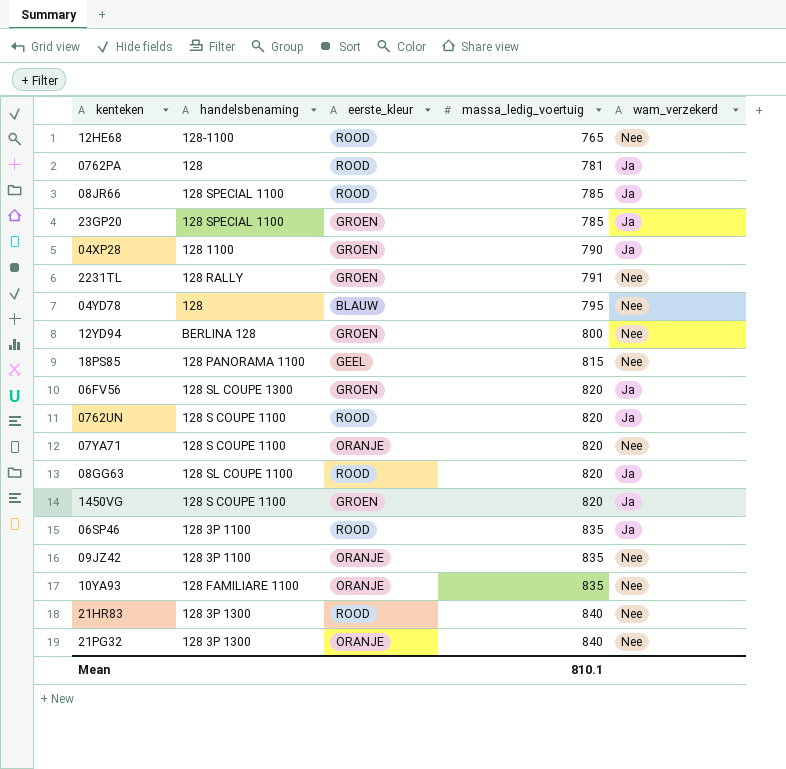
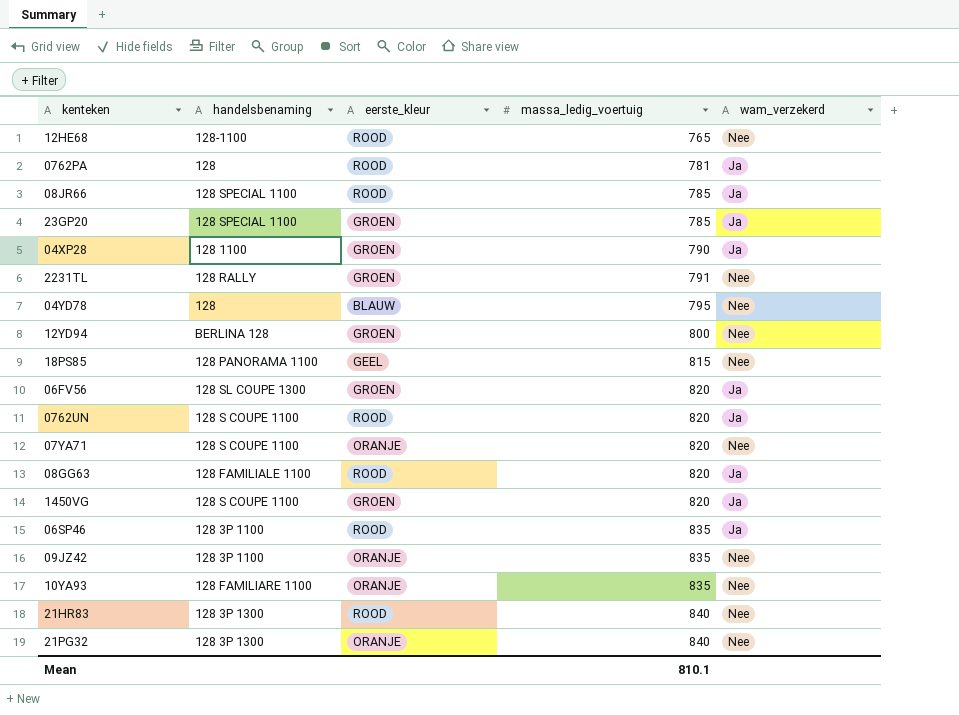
08GG63 | handelsbenaming: 128 SL COUPE 1100 -> 128 FAMILIALE 1100

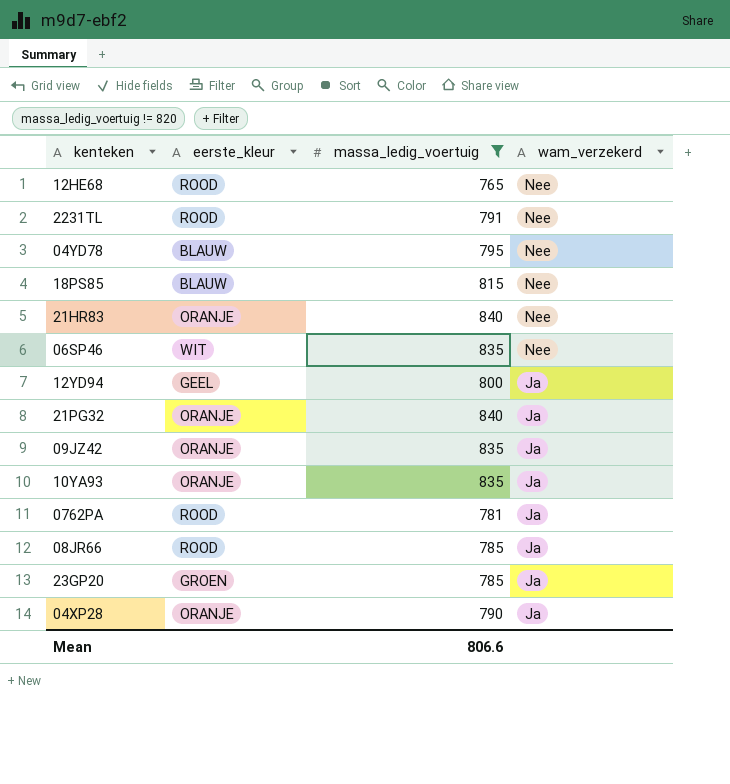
filter: none -> massa_ledig_voertuig != 820
row order: massa_ledig_voertuig ascending -> wam_verzekerd descending
column handelsbenaming | position: 2 -> none
2231TL | eerste_kleur: GROEN -> ROOD
18PS85 | eerste_kleur: GEEL -> BLAUW
21HR83 | eerste_kleur: ROOD -> ORANJE
06SP46 | eerste_kleur: ROOD -> WIT
06SP46 | wam_verzekerd: Ja -> Nee
12YD94 | eerste_kleur: GROEN -> GEEL
12YD94 | wam_verzekerd: Nee -> Ja
21PG32 | wam_verzekerd: Nee -> Ja
09JZ42 | wam_verzekerd: Nee -> Ja
10YA93 | wam_verzekerd: Nee -> Ja
04XP28 | eerste_kleur: GROEN -> ORANJE
Mean | massa_ledig_voertuig: 810.1 -> 806.6

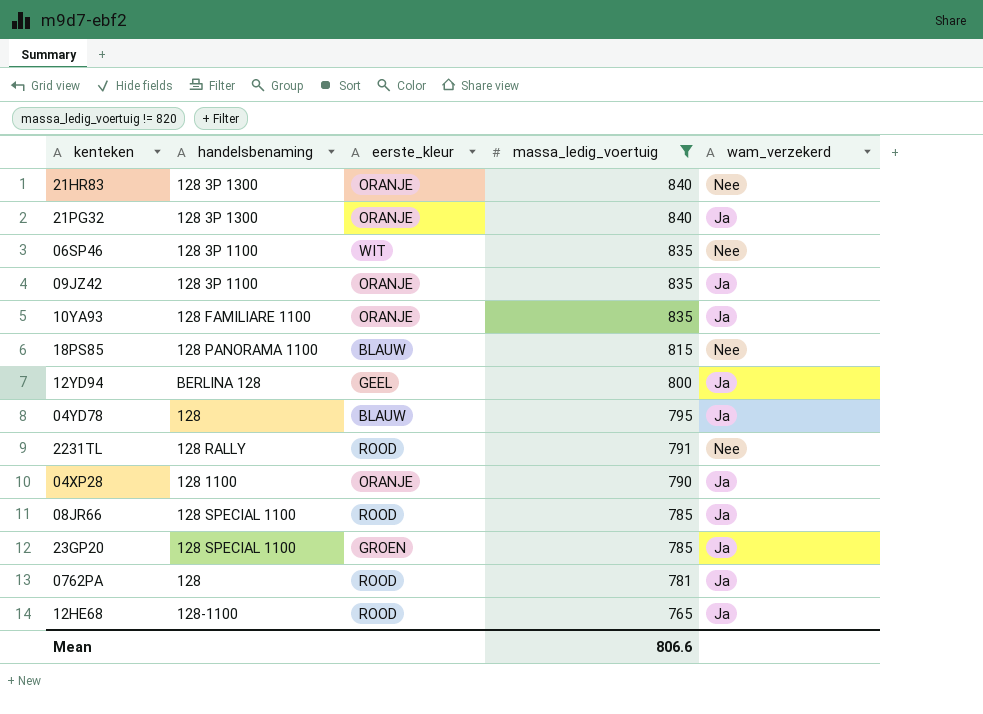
row order: wam_verzekerd descending -> massa_ledig_voertuig descending
column handelsbenaming | position: none -> 2
04YD78 | wam_verzekerd: Nee -> Ja
12HE68 | wam_verzekerd: Nee -> Ja

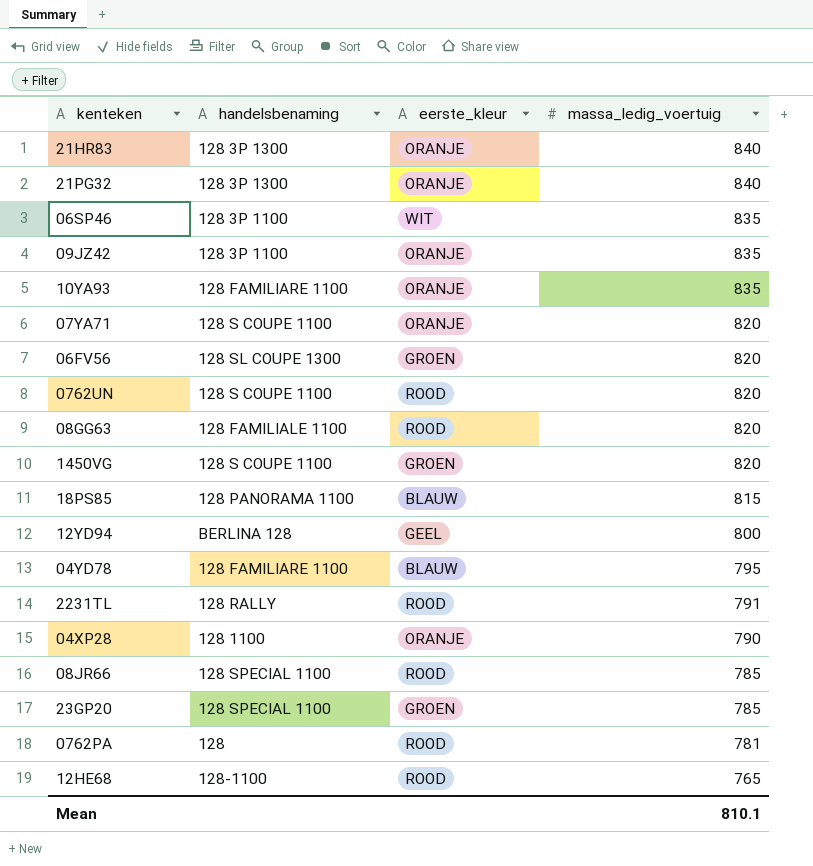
filter: massa_ledig_voertuig != 820 -> none
column wam_verzekerd | position: 5 -> none
04YD78 | handelsbenaming: 128 -> 128 FAMILIARE 1100
Mean | massa_ledig_voertuig: 806.6 -> 810.1

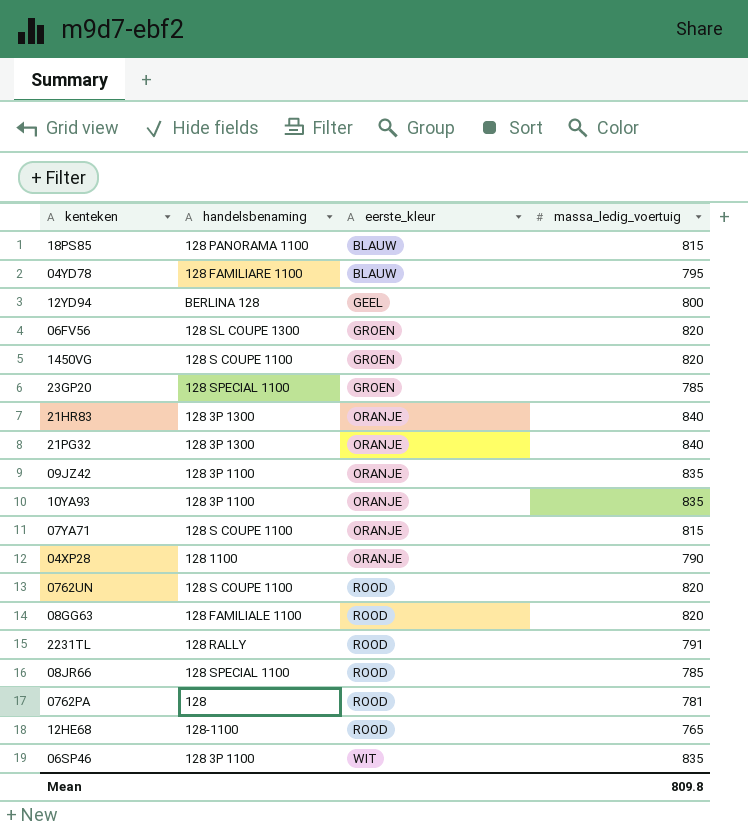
row order: massa_ledig_voertuig descending -> eerste_kleur ascending
10YA93 | handelsbenaming: 128 FAMILIARE 1100 -> 128 3P 1100
07YA71 | massa_ledig_voertuig: 820 -> 815
Mean | massa_ledig_voertuig: 810.1 -> 809.8

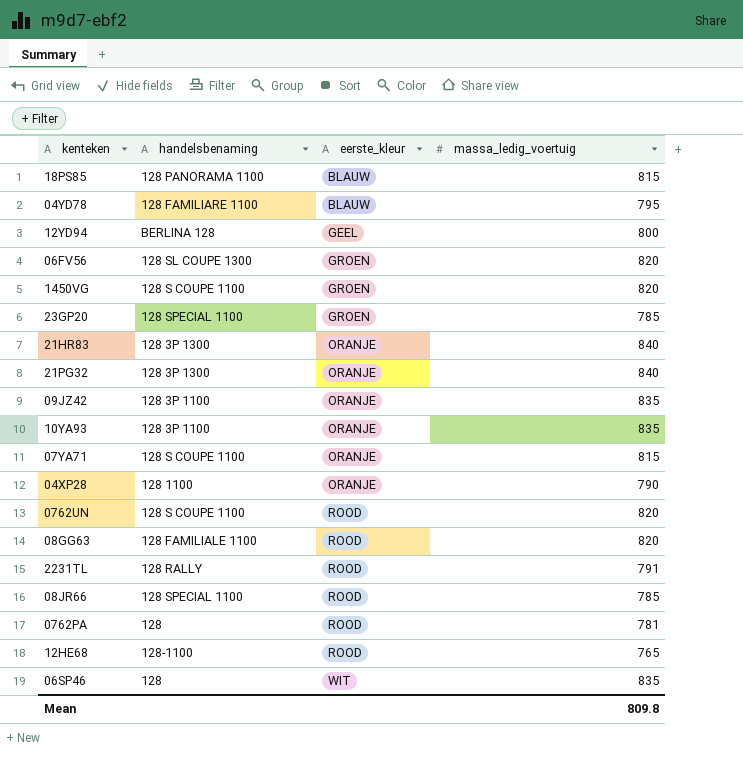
06SP46 | handelsbenaming: 128 3P 1100 -> 128

